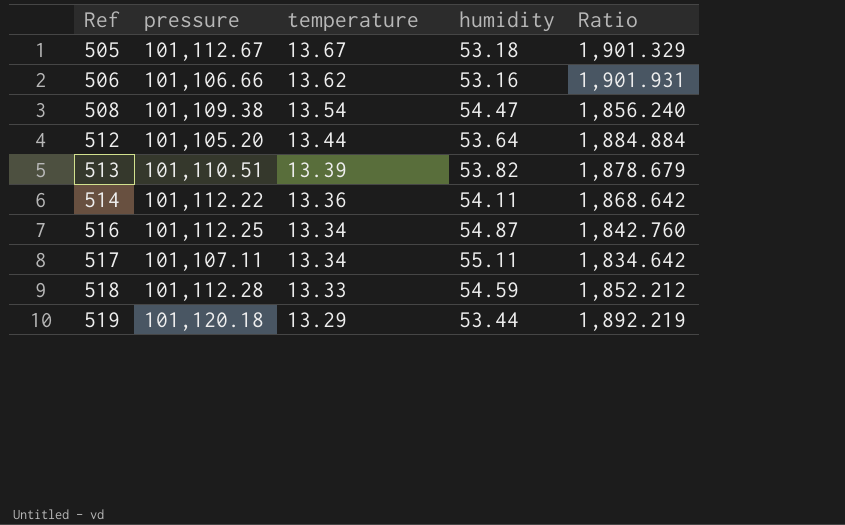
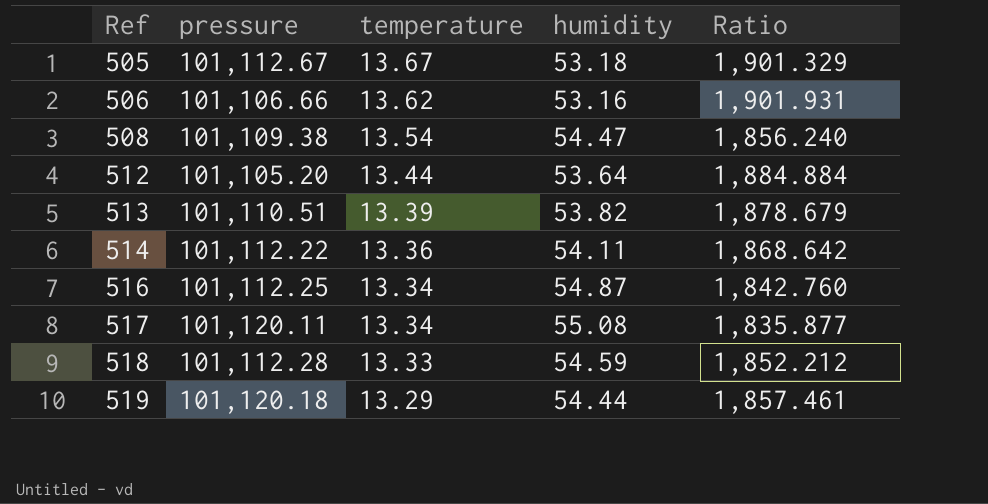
517 | pressure: 101,107.11 -> 101,120.11
517 | humidity: 55.11 -> 55.08
517 | Ratio: 1,834.642 -> 1,835.877
519 | humidity: 53.44 -> 54.44
519 | Ratio: 1,892.219 -> 1,857.461

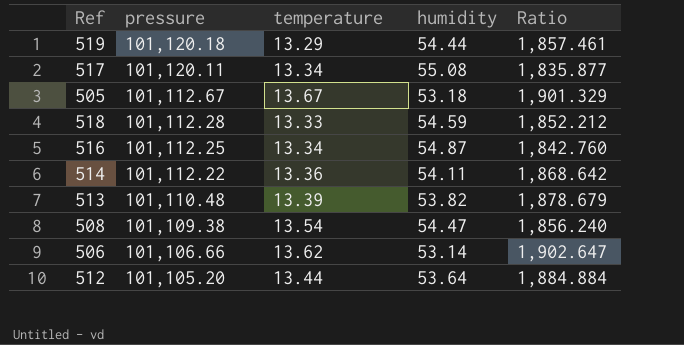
row order: Ref ascending -> pressure descending
513 | pressure: 101,110.51 -> 101,110.48
506 | humidity: 53.16 -> 53.14
506 | Ratio: 1,901.931 -> 1,902.647

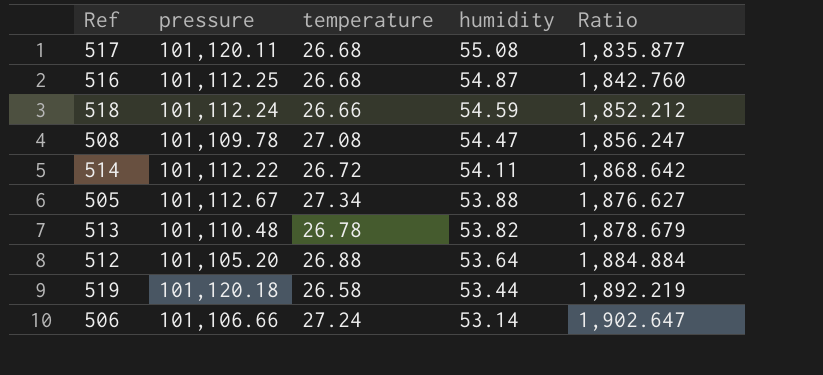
row order: pressure descending -> humidity descending
517 | temperature: 13.34 -> 26.68
516 | temperature: 13.34 -> 26.68
518 | pressure: 101,112.28 -> 101,112.24
518 | temperature: 13.33 -> 26.66
508 | pressure: 101,109.38 -> 101,109.78
508 | temperature: 13.54 -> 27.08
508 | Ratio: 1,856.240 -> 1,856.247
514 | temperature: 13.36 -> 26.72
505 | temperature: 13.67 -> 27.34
505 | humidity: 53.18 -> 53.88
505 | Ratio: 1,901.329 -> 1,876.627
513 | temperature: 13.39 -> 26.78
512 | temperature: 13.44 -> 26.88
519 | temperature: 13.29 -> 26.58
519 | humidity: 54.44 -> 53.44
519 | Ratio: 1,857.461 -> 1,892.219
506 | temperature: 13.62 -> 27.24

